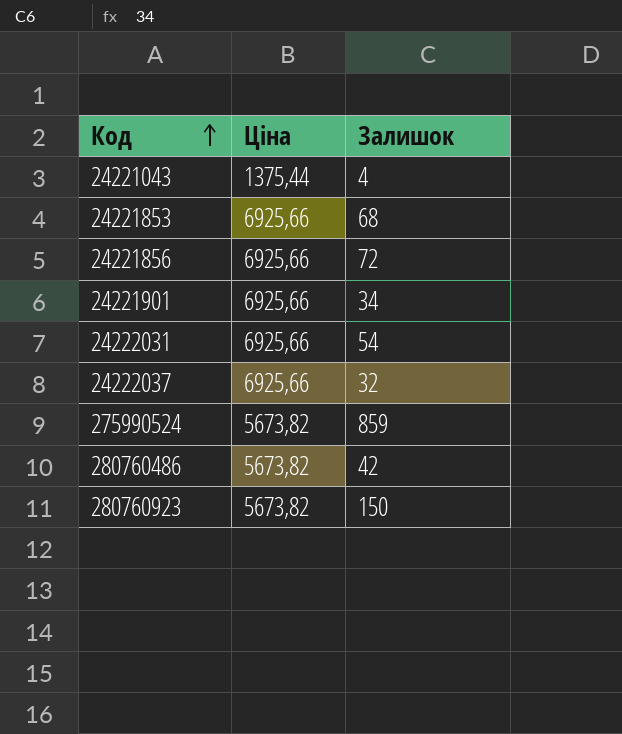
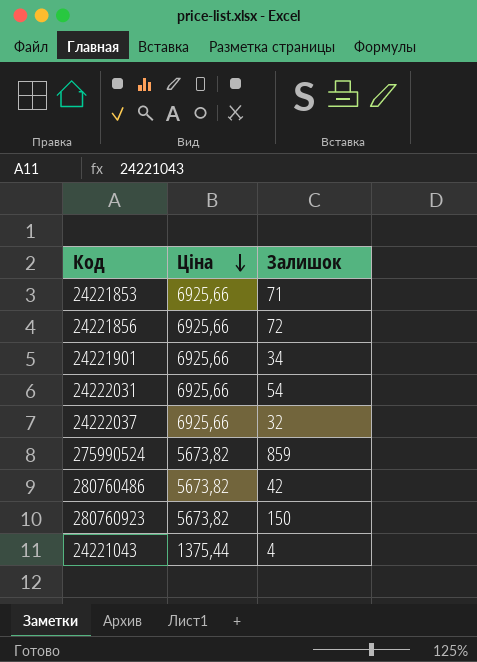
row order: Код ascending -> Ціна descending
24221853 | Залишок: 68 -> 71

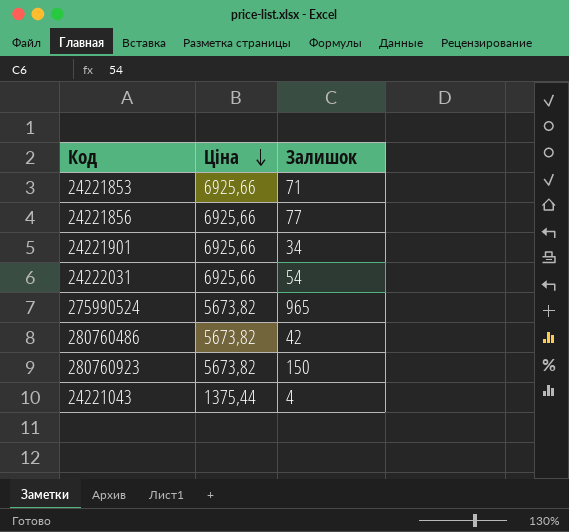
row 24222037: 6925,66 | 32 -> none
24221856 | Залишок: 72 -> 77
275990524 | Залишок: 859 -> 965

